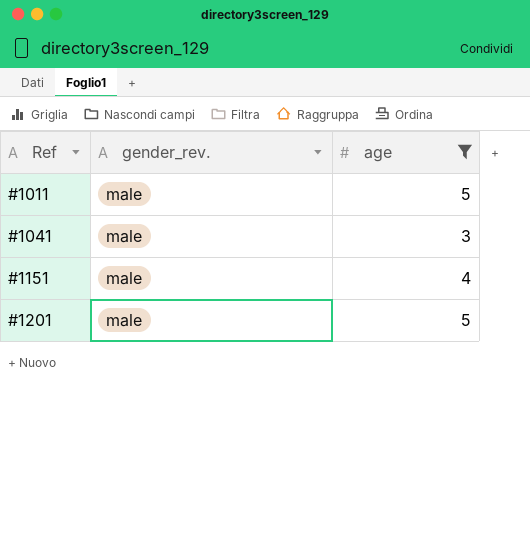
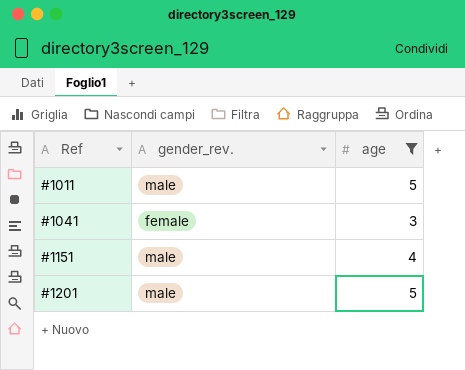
#1041 | gender_rev.: male -> female

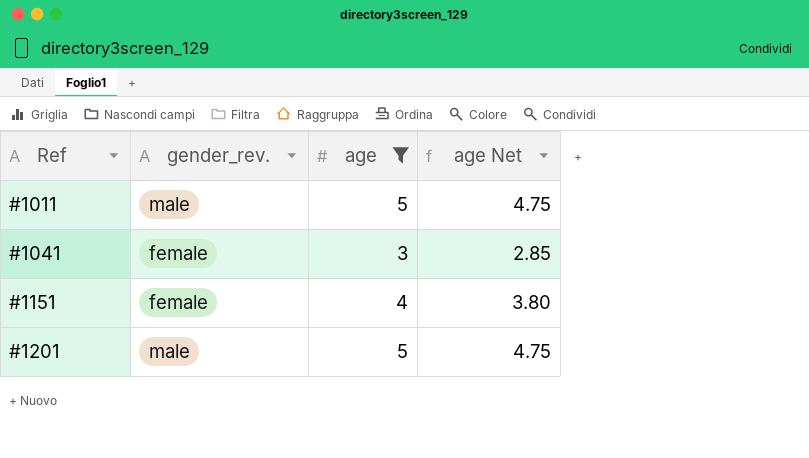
column age Net | formula: none -> [age] * 0.95
#1151 | gender_rev.: male -> female

